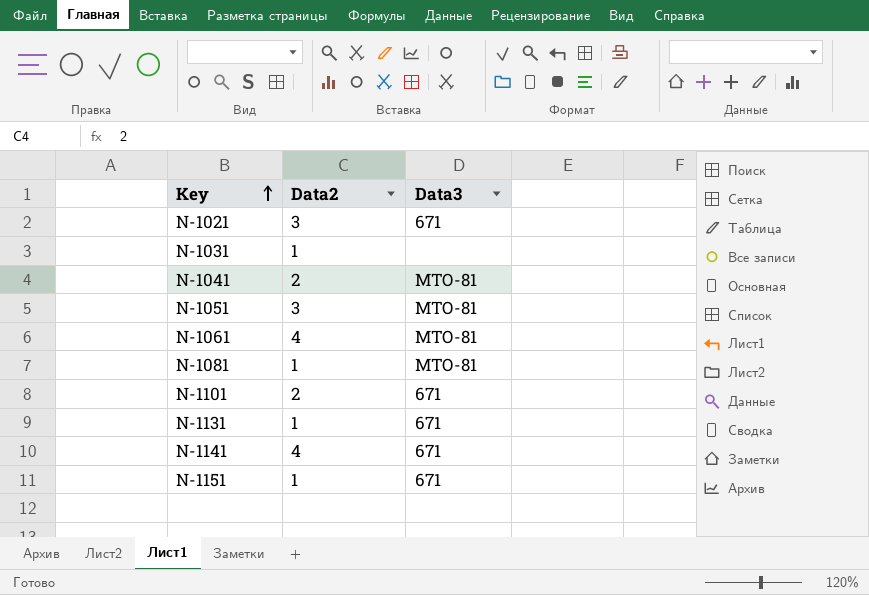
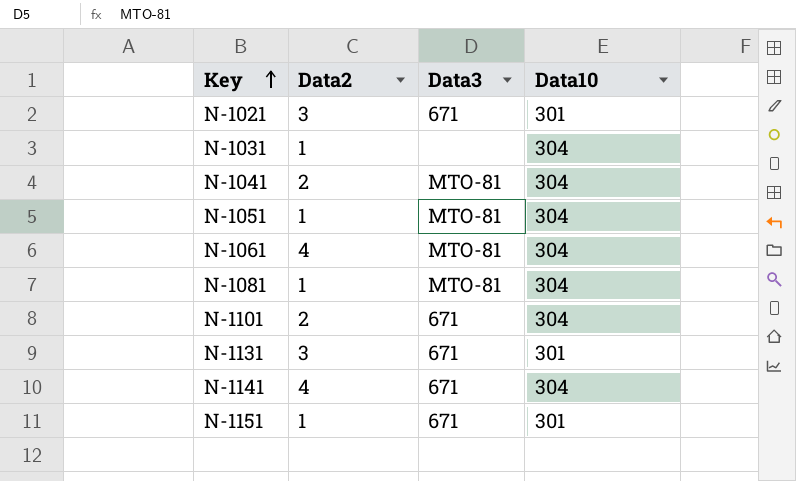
column Data10 | position: none -> 4
N-1051 | Data2: 3 -> 1
N-1131 | Data2: 1 -> 3

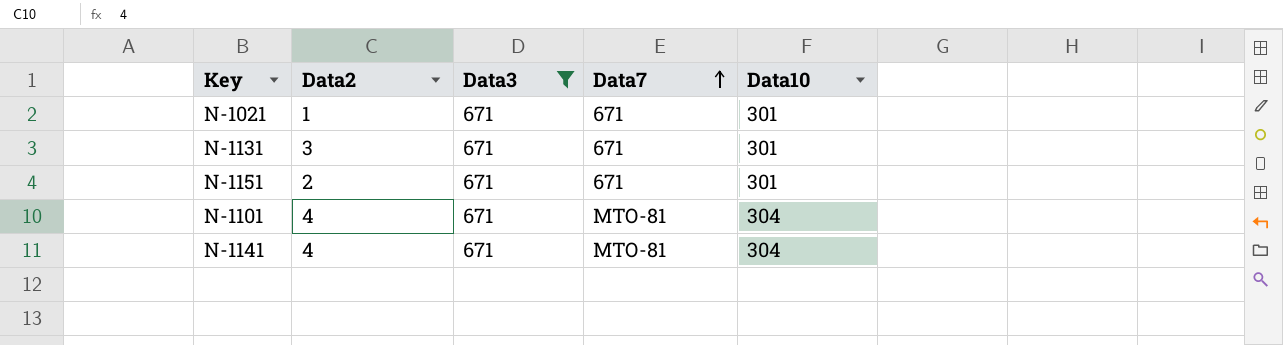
filter: none -> Data3 = 671
row order: Key ascending -> Data7 ascending
column Data7 | position: none -> 4
N-1021 | Data2: 3 -> 1
N-1151 | Data2: 1 -> 2
N-1101 | Data2: 2 -> 4

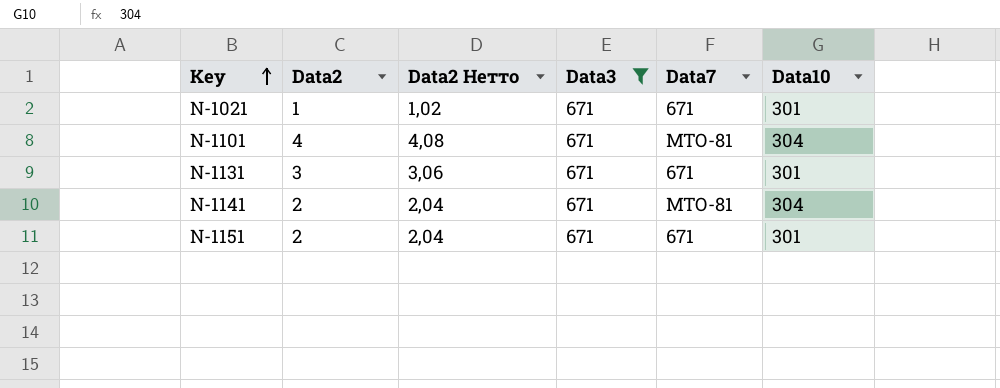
row order: Data7 ascending -> Key ascending
column Data2 Нетто | formula: none -> [Data2] * 1,02
N-1141 | Data2: 4 -> 2

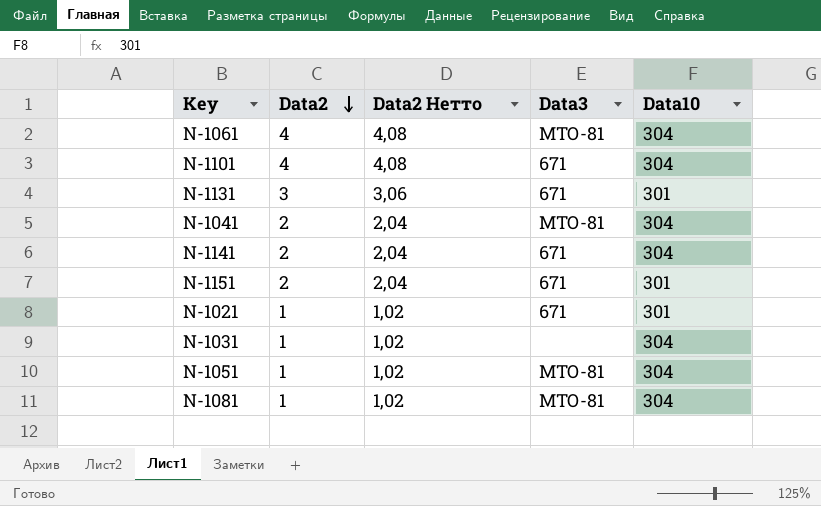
filter: Data3 = 671 -> none
row order: Key ascending -> Data2 descending
column Data7 | position: 5 -> none

